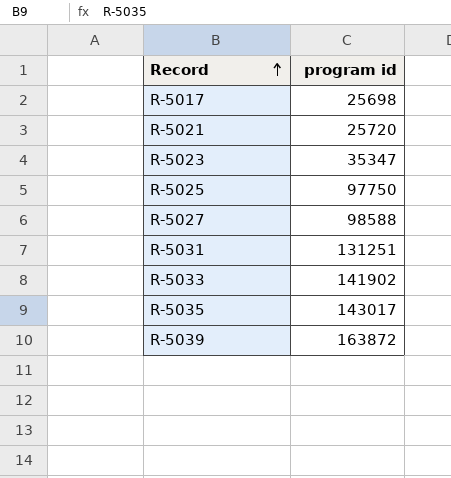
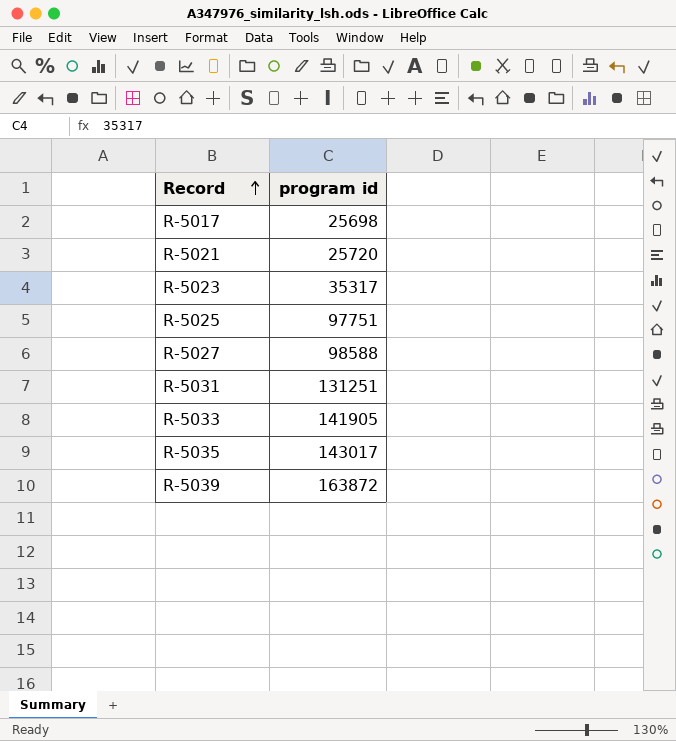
R-5023 | program id: 35347 -> 35317
R-5025 | program id: 97750 -> 97751
R-5033 | program id: 141902 -> 141905

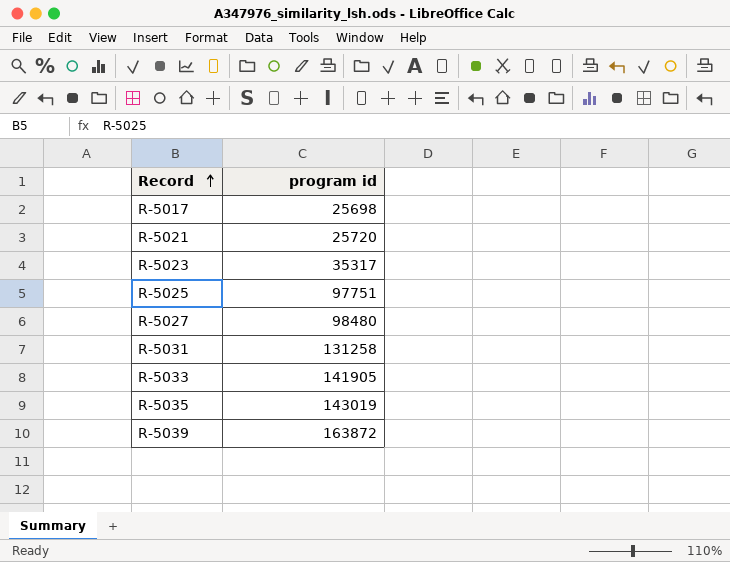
R-5027 | program id: 98588 -> 98480
R-5031 | program id: 131251 -> 131258
R-5035 | program id: 143017 -> 143019

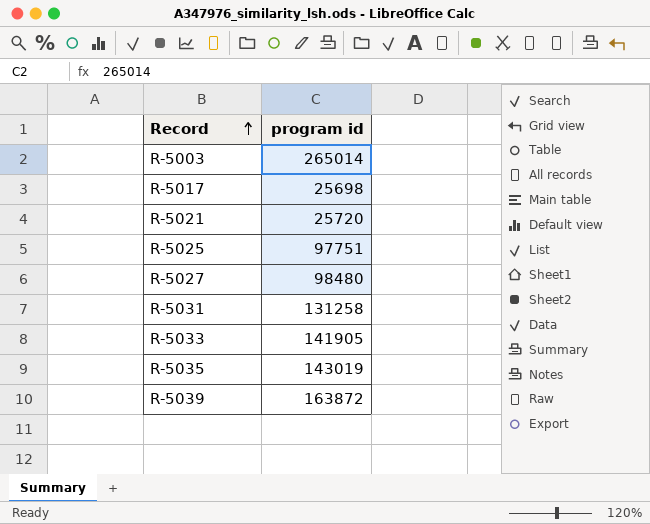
row R-5023: 35317 -> none
row R-5003: none -> 265014

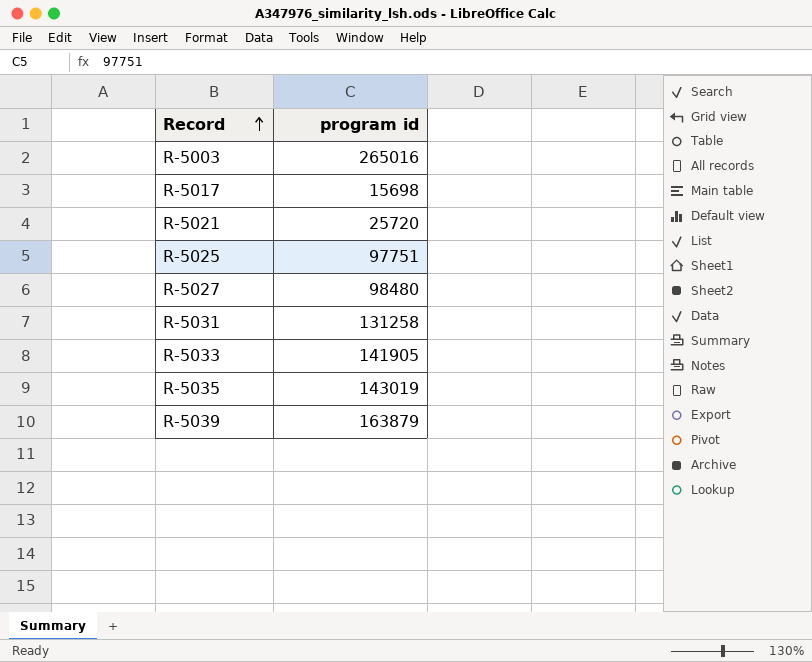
R-5003 | program id: 265014 -> 265016
R-5017 | program id: 25698 -> 15698
R-5039 | program id: 163872 -> 163879

